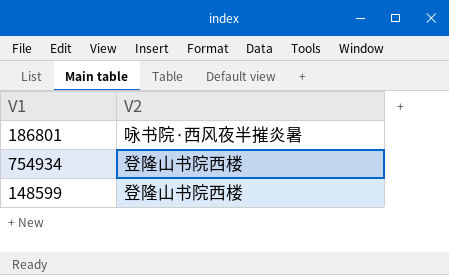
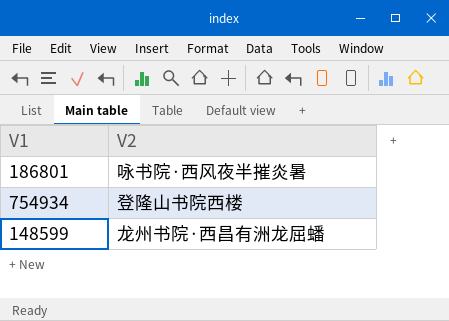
148599 | V2: 登隆山书院西楼 -> 龙州书院·西昌有洲龙屈蟠

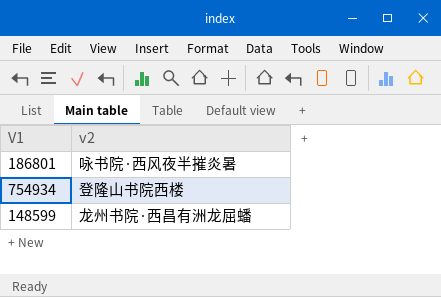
column name: V2 -> v2

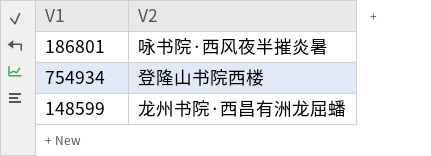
column name: v2 -> V2

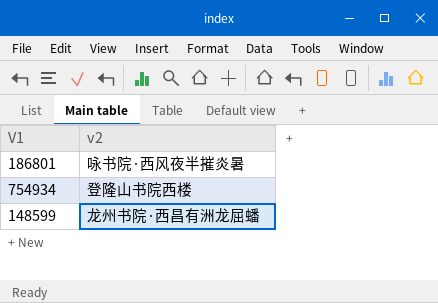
column name: V2 -> v2

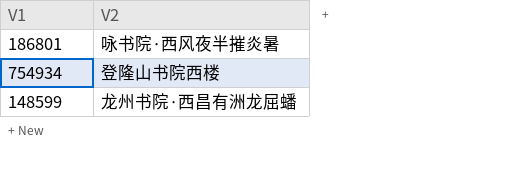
column name: v2 -> V2

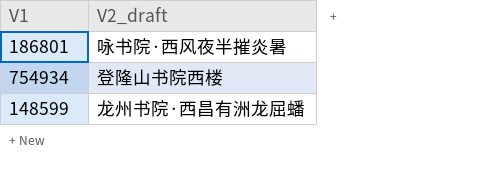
column name: V2 -> V2_draft

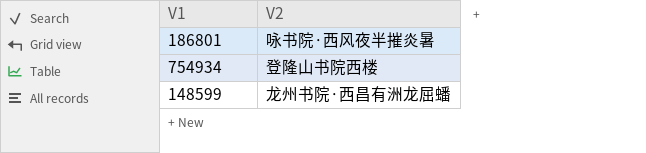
column name: V2_draft -> V2

